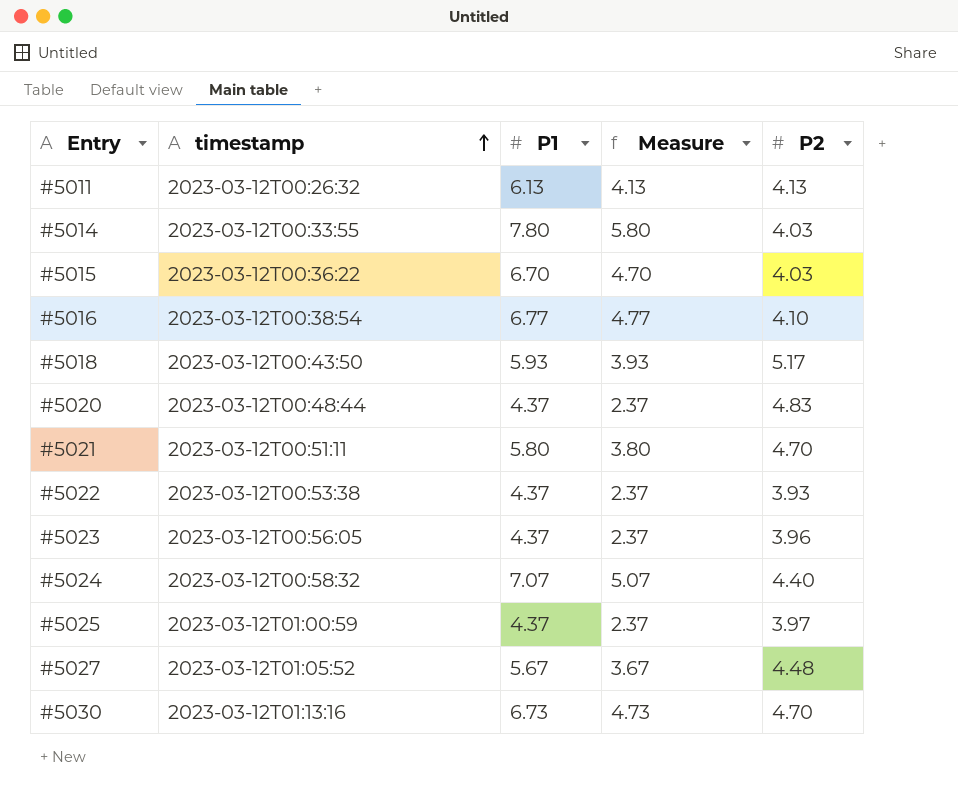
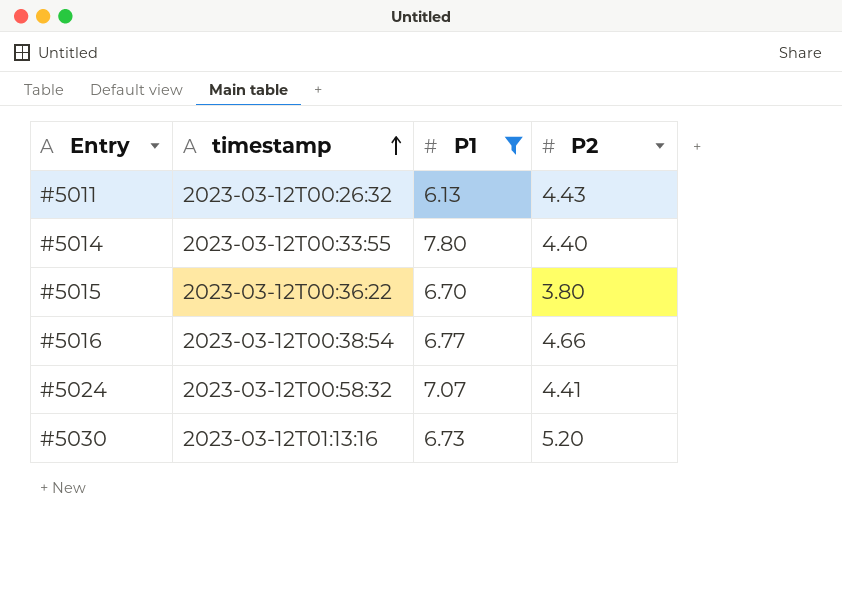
filter: none -> P1 >= 6.13
column Measure | formula: [P1] - 2 -> none
#5011 | P2: 4.13 -> 4.43
#5014 | P2: 4.03 -> 4.40
#5015 | P2: 4.03 -> 3.80
#5016 | P2: 4.10 -> 4.66
#5024 | P2: 4.40 -> 4.41
#5030 | P2: 4.70 -> 5.20

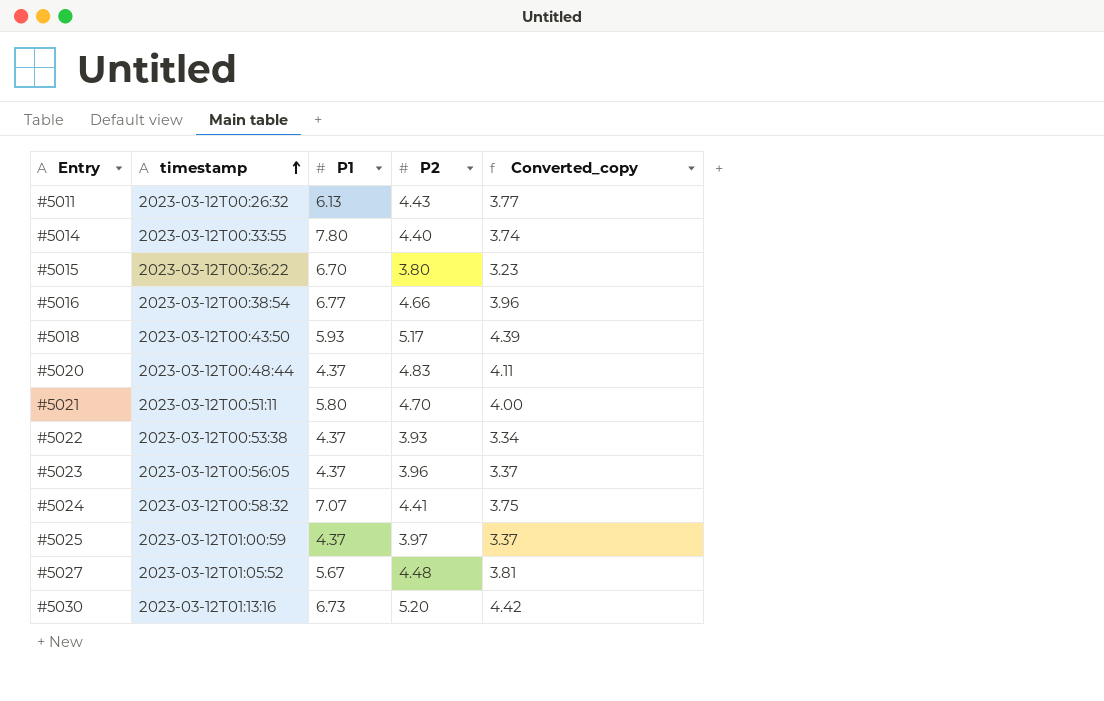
filter: P1 >= 6.13 -> none
column Converted_copy | formula: none -> [P2] * 0.85

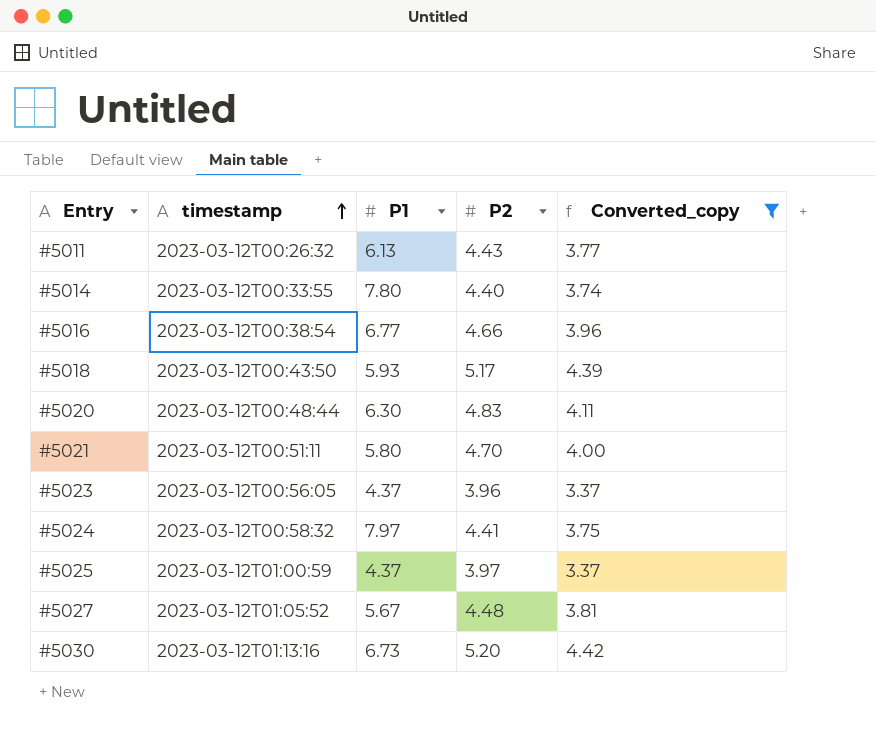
filter: none -> Converted_copy >= 3.37
#5020 | P1: 4.37 -> 6.30
#5024 | P1: 7.07 -> 7.97

